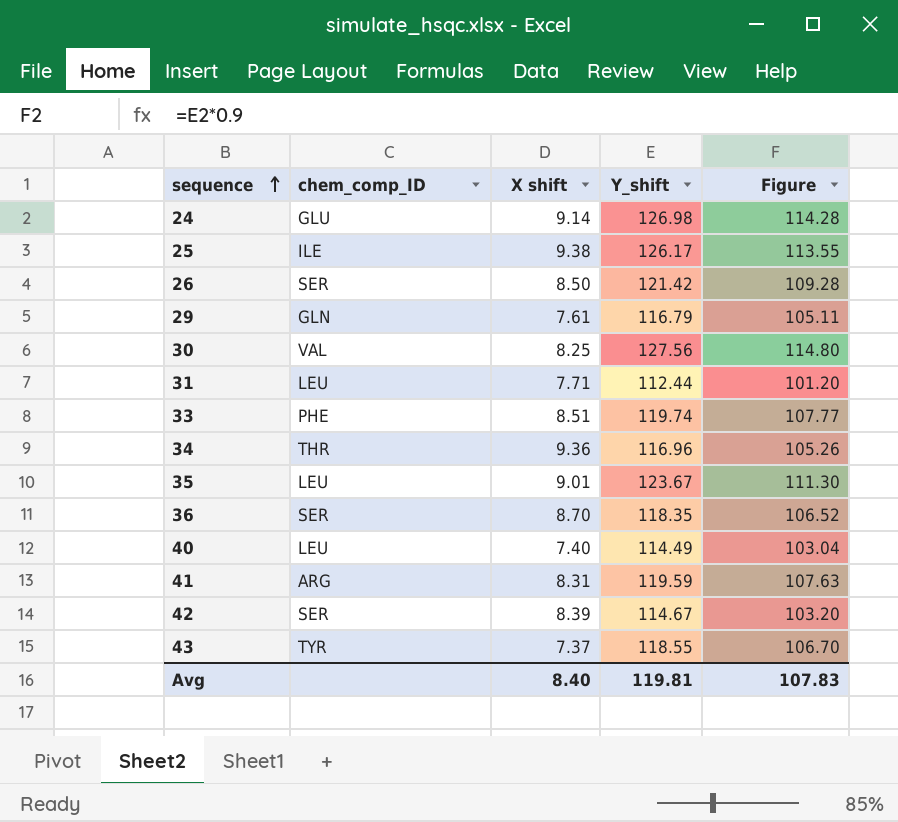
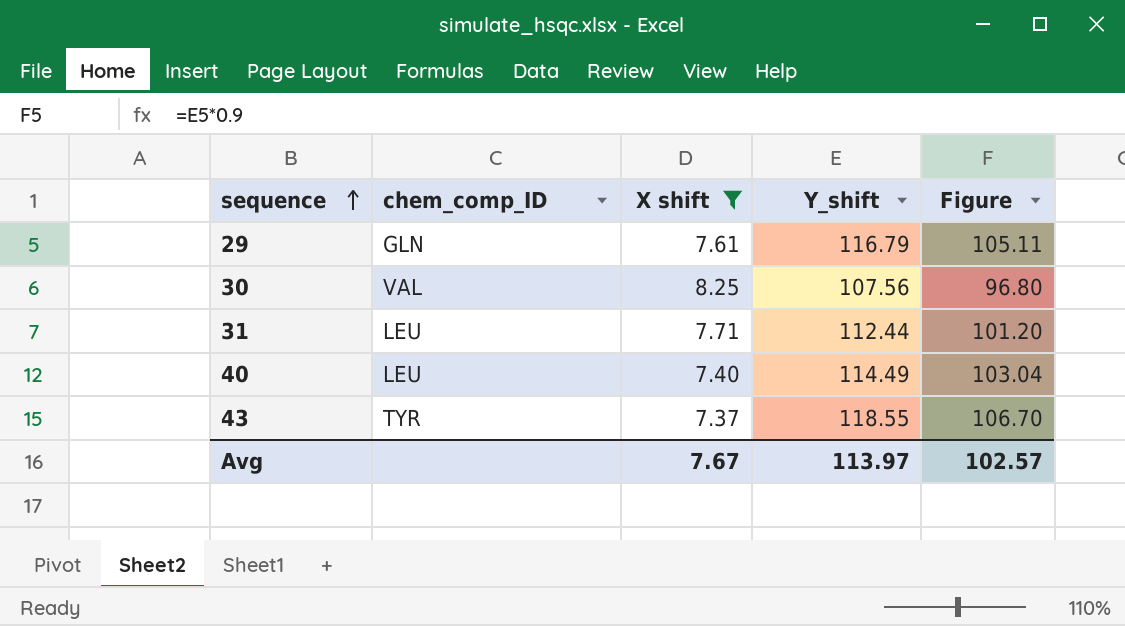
filter: none -> X shift <= 8.25
30 | Y_shift: 127.56 -> 107.56
30 | Figure: 114.80 -> 96.80
Avg | X shift: 8.40 -> 7.67
Avg | Y_shift: 119.81 -> 113.97
Avg | Figure: 107.83 -> 102.57

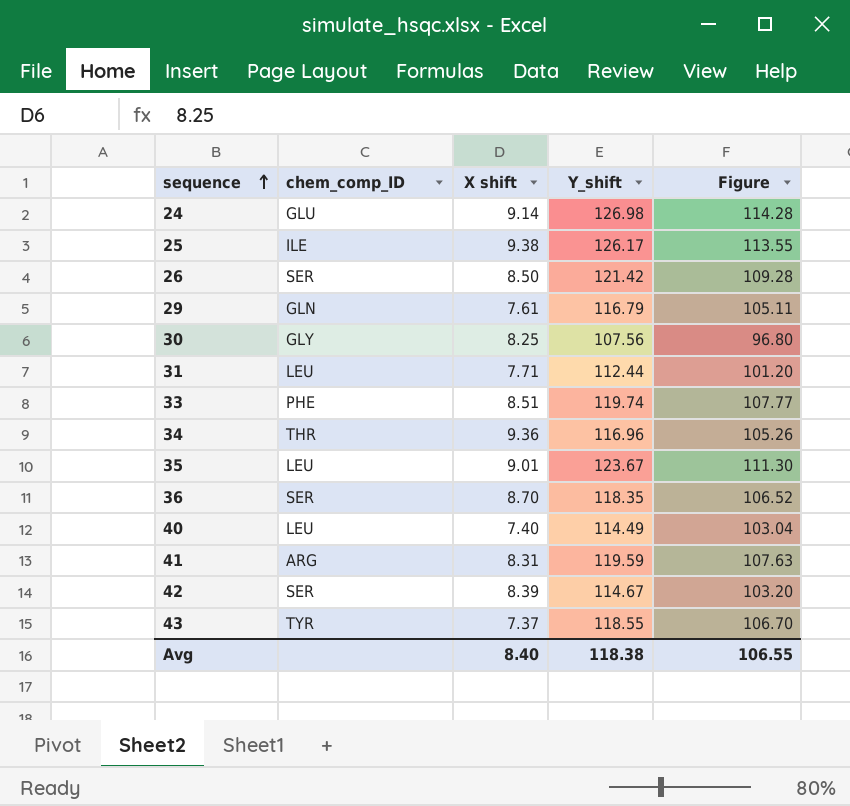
filter: X shift <= 8.25 -> none
30 | chem_comp_ID: VAL -> GLY
Avg | X shift: 7.67 -> 8.40
Avg | Y_shift: 113.97 -> 118.38
Avg | Figure: 102.57 -> 106.55

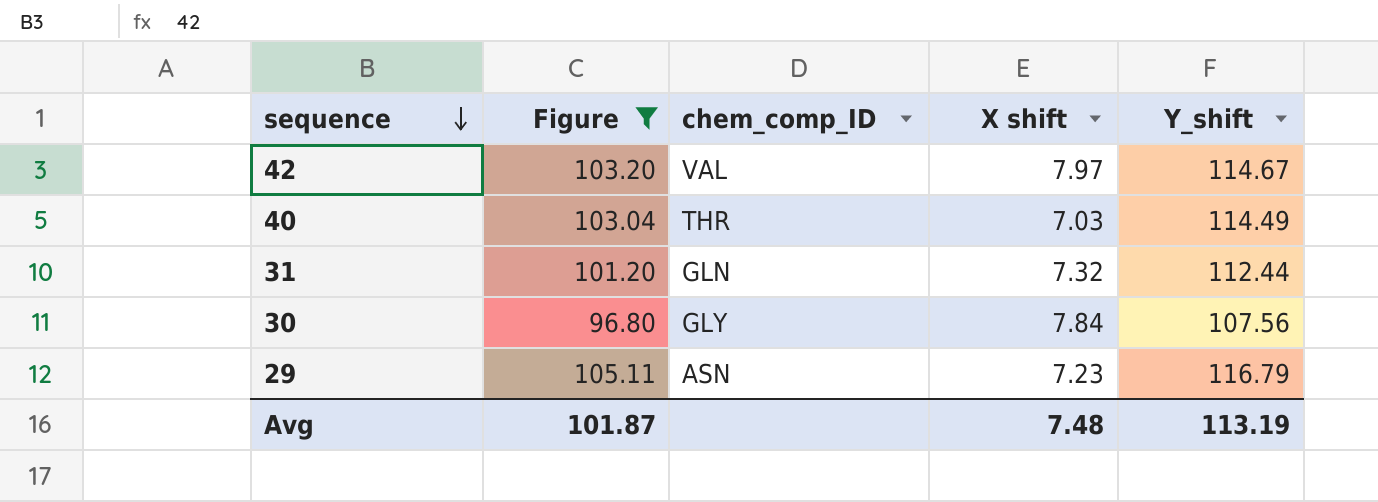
filter: none -> Figure <= 105.11
row order: sequence ascending -> sequence descending
column Figure | position: 5 -> 2
42 | chem_comp_ID: SER -> VAL
42 | X shift: 8.39 -> 7.97
40 | chem_comp_ID: LEU -> THR
40 | X shift: 7.40 -> 7.03
31 | chem_comp_ID: LEU -> GLN
31 | X shift: 7.71 -> 7.32
30 | X shift: 8.25 -> 7.84
29 | chem_comp_ID: GLN -> ASN
29 | X shift: 7.61 -> 7.23
Avg | Figure: 106.55 -> 101.87
Avg | X shift: 8.40 -> 7.48
Avg | Y_shift: 118.38 -> 113.19

